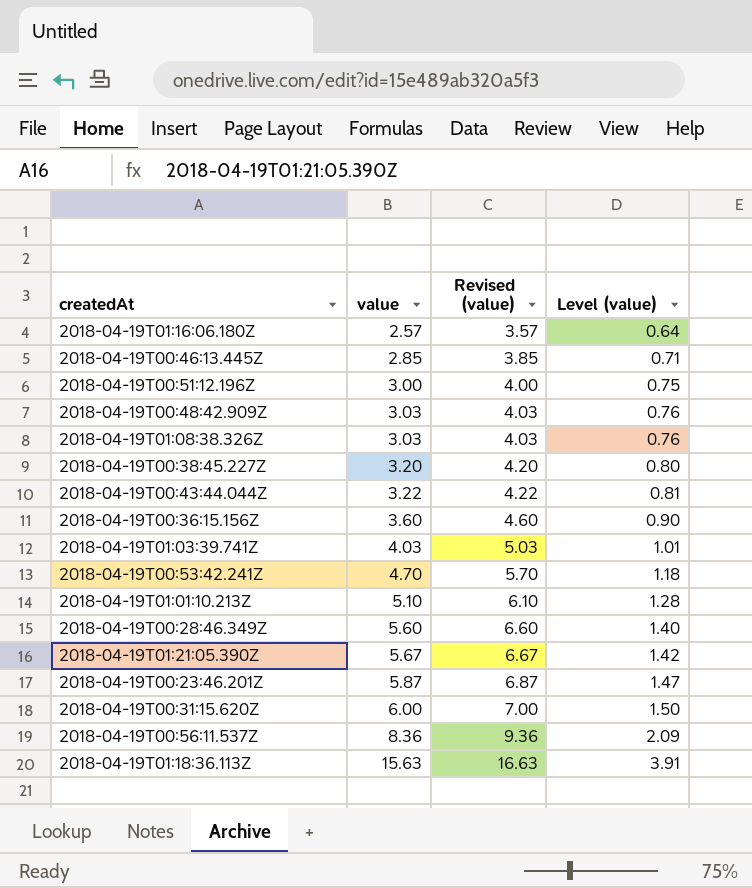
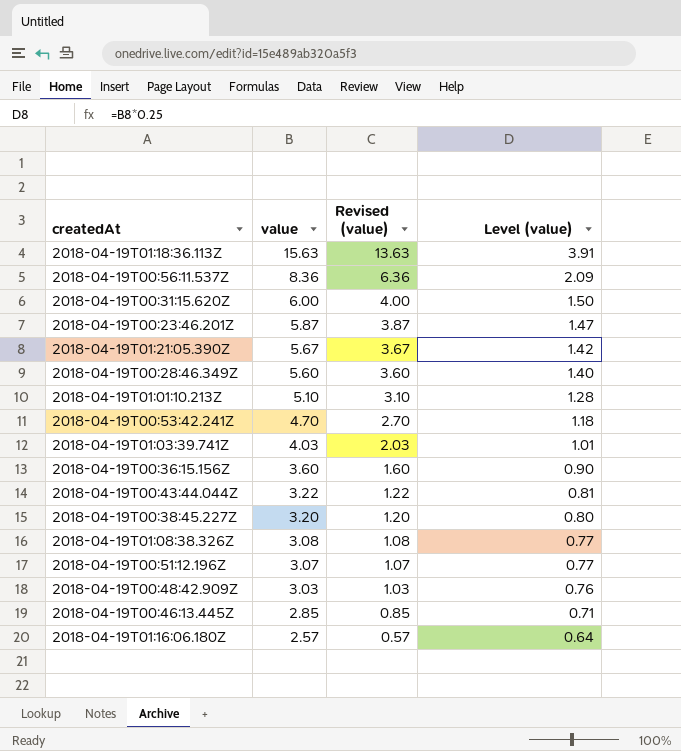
row order: value ascending -> value descending
column Revised (value) | formula: [value] + 1 -> [value] - 2
2018-04-19T01:08:38.326Z | value: 3.03 -> 3.08
2018-04-19T01:08:38.326Z | Level (value): 0.76 -> 0.77
2018-04-19T00:51:12.196Z | value: 3.00 -> 3.07
2018-04-19T00:51:12.196Z | Level (value): 0.75 -> 0.77

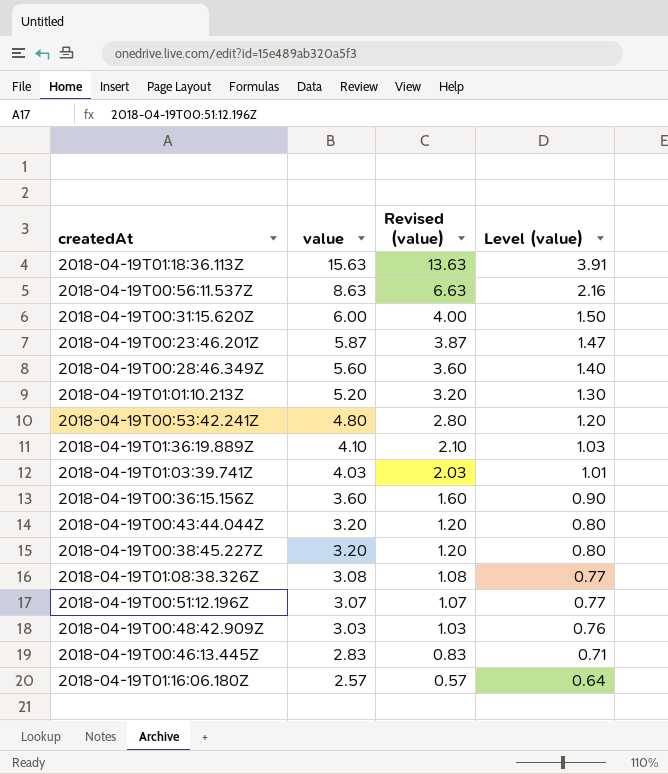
row 2018-04-19T01:21:05.390Z: 5.67 | 3.67 | 1.42 -> none
2018-04-19T00:56:11.537Z | value: 8.36 -> 8.63
2018-04-19T00:56:11.537Z | Revised (value): 6.36 -> 6.63
2018-04-19T00:56:11.537Z | Level (value): 2.09 -> 2.16
2018-04-19T01:01:10.213Z | value: 5.10 -> 5.20
2018-04-19T01:01:10.213Z | Revised (value): 3.10 -> 3.20
2018-04-19T01:01:10.213Z | Level (value): 1.28 -> 1.30
2018-04-19T00:53:42.241Z | value: 4.70 -> 4.80
2018-04-19T00:53:42.241Z | Revised (value): 2.70 -> 2.80
2018-04-19T00:53:42.241Z | Level (value): 1.18 -> 1.20
row 2018-04-19T01:36:19.889Z: none -> 4.10 | 2.10 | 1.03
2018-04-19T00:43:44.044Z | value: 3.22 -> 3.20
2018-04-19T00:43:44.044Z | Revised (value): 1.22 -> 1.20
2018-04-19T00:43:44.044Z | Level (value): 0.81 -> 0.80
2018-04-19T00:46:13.445Z | value: 2.85 -> 2.83
2018-04-19T00:46:13.445Z | Revised (value): 0.85 -> 0.83

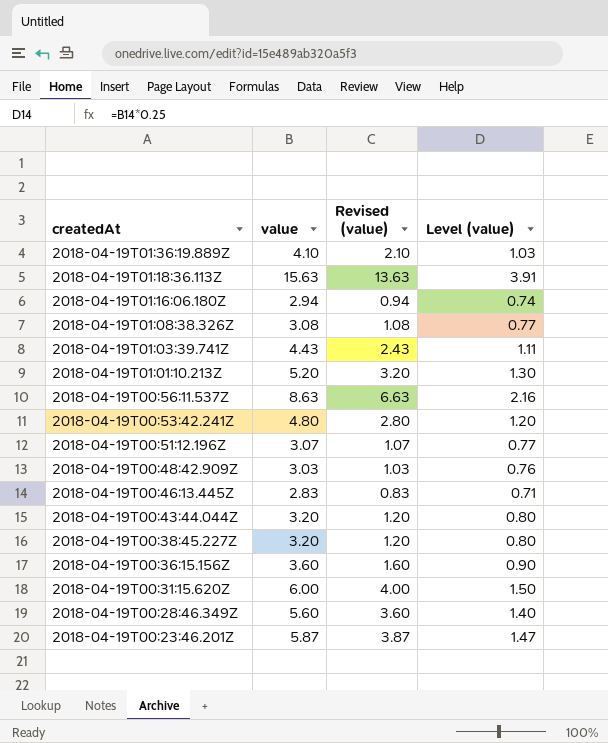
row order: value descending -> createdAt descending
2018-04-19T01:16:06.180Z | value: 2.57 -> 2.94
2018-04-19T01:16:06.180Z | Revised (value): 0.57 -> 0.94
2018-04-19T01:16:06.180Z | Level (value): 0.64 -> 0.74
2018-04-19T01:03:39.741Z | value: 4.03 -> 4.43
2018-04-19T01:03:39.741Z | Revised (value): 2.03 -> 2.43
2018-04-19T01:03:39.741Z | Level (value): 1.01 -> 1.11

